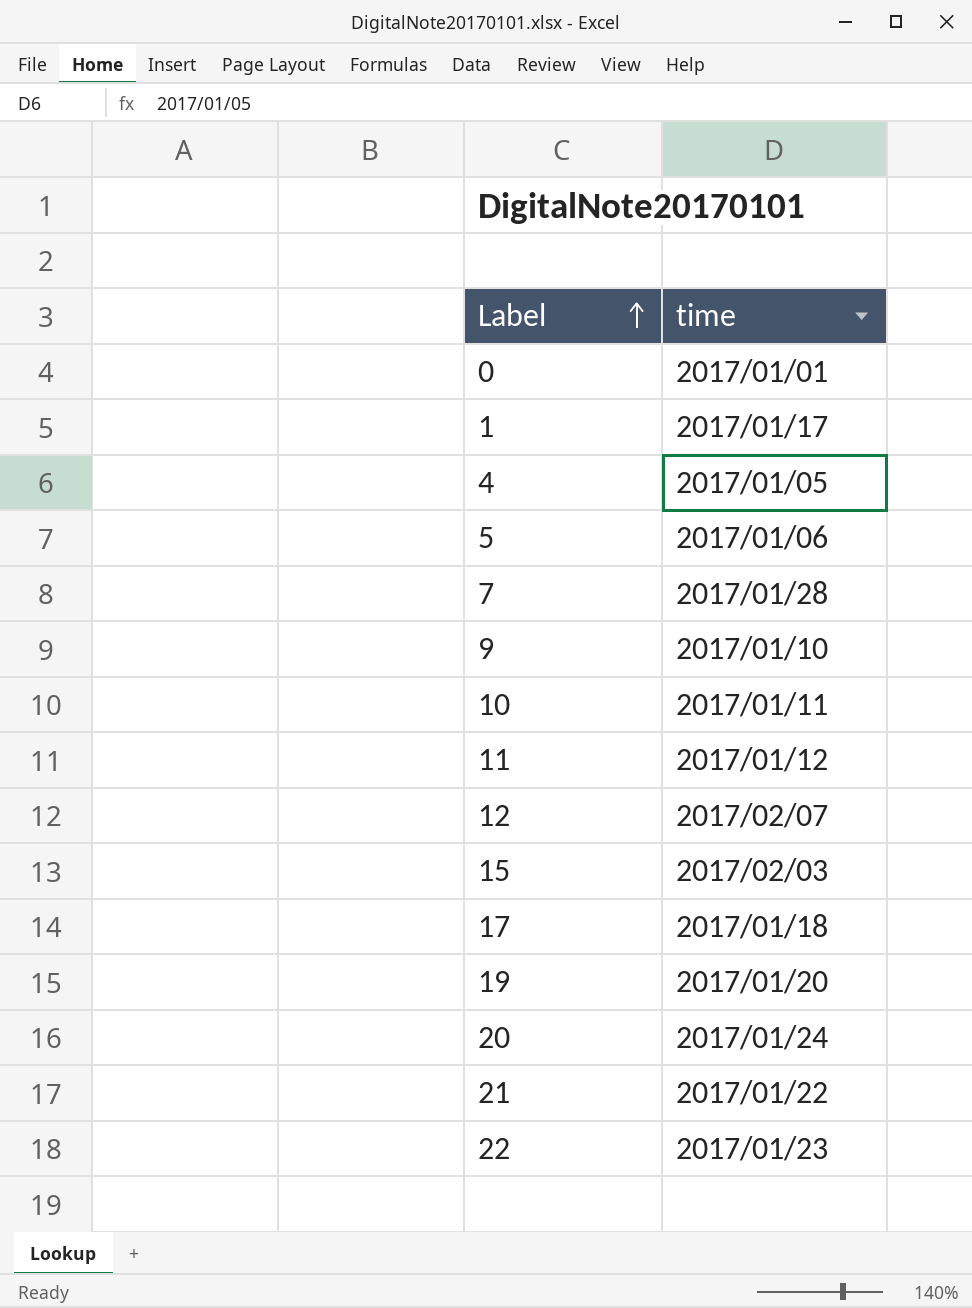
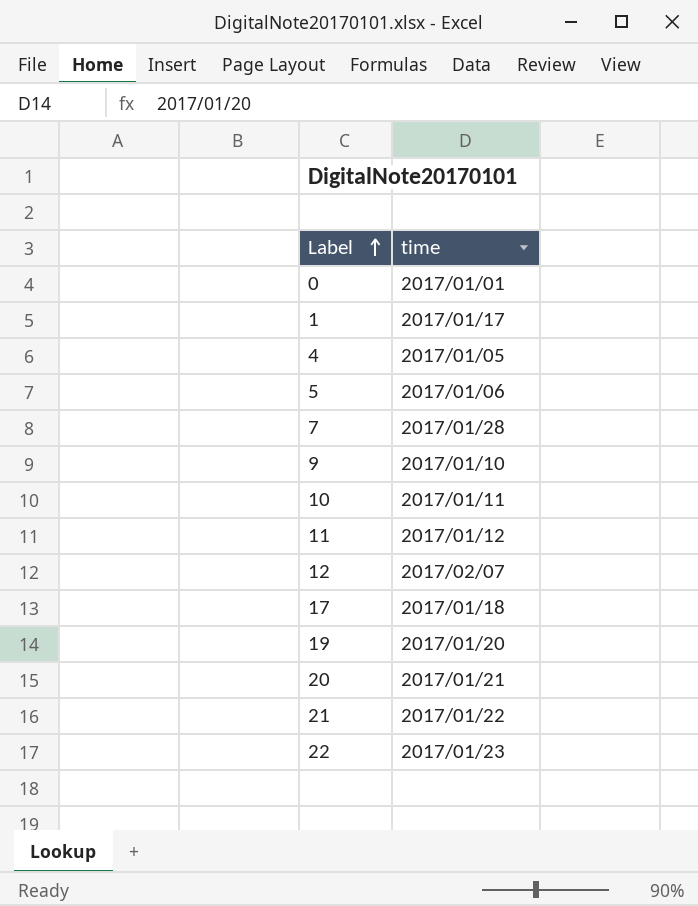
row 15: 2017/02/03 -> none
20 | time: 2017/01/24 -> 2017/01/21

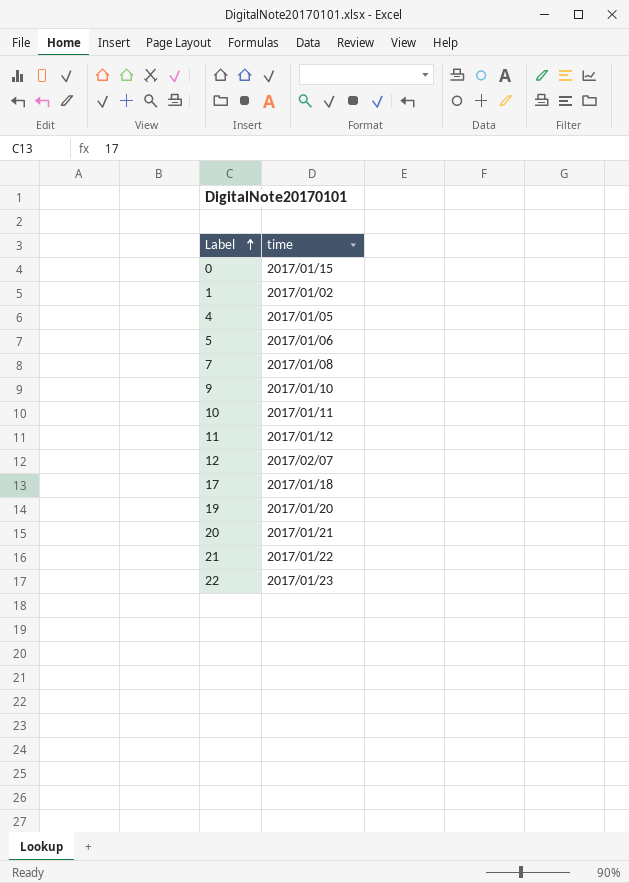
0 | time: 2017/01/01 -> 2017/01/15
1 | time: 2017/01/17 -> 2017/01/02
7 | time: 2017/01/28 -> 2017/01/08

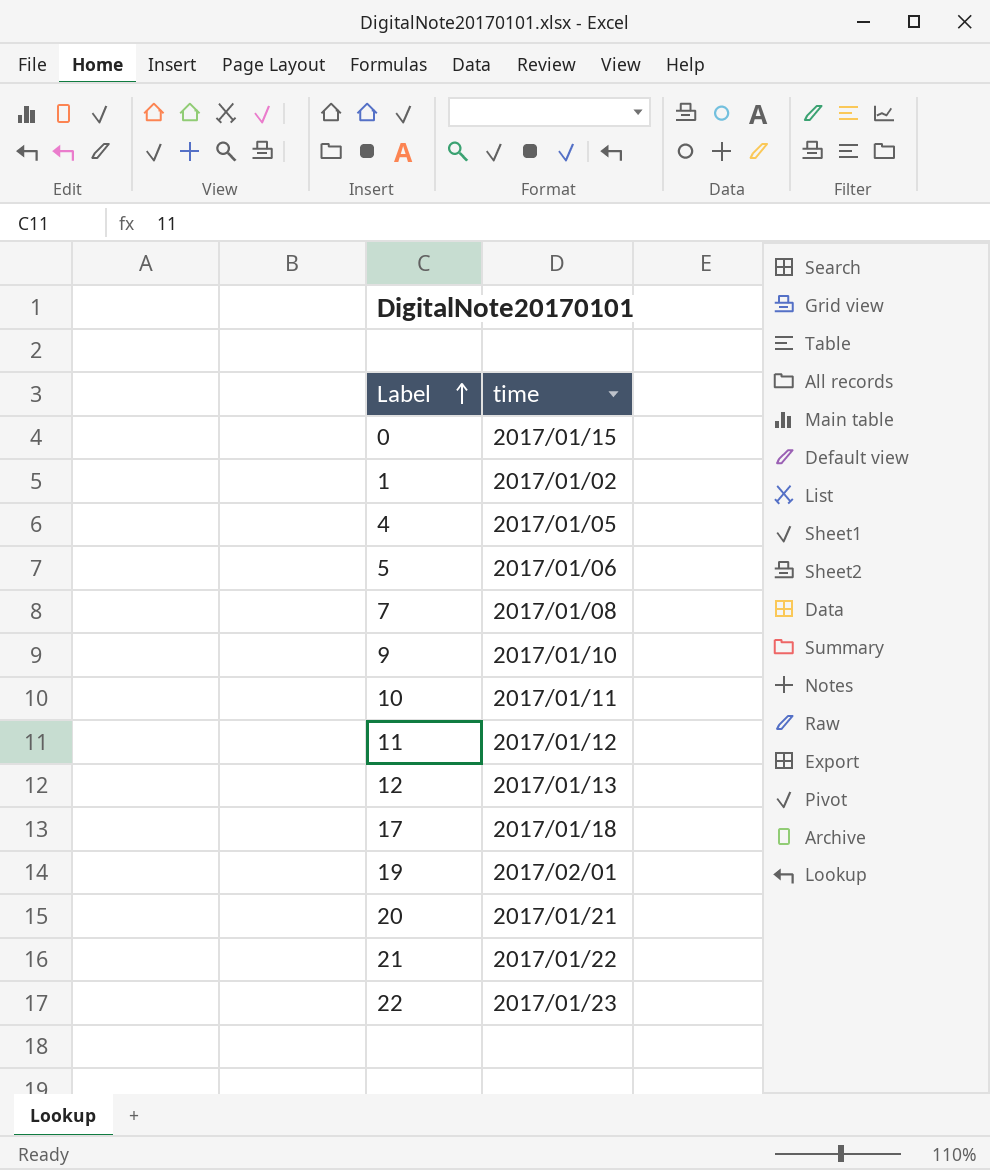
12 | time: 2017/02/07 -> 2017/01/13
19 | time: 2017/01/20 -> 2017/02/01

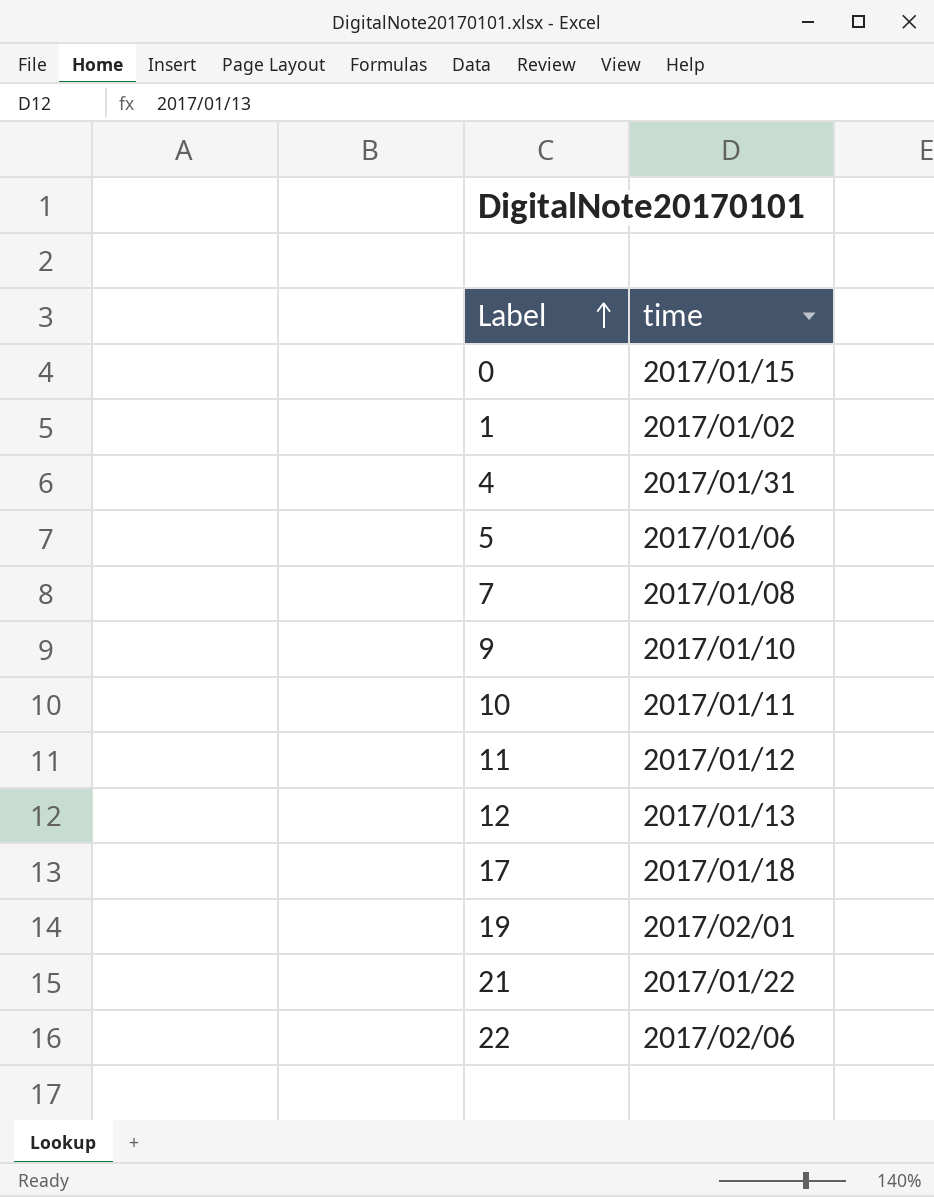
row 20: 2017/01/21 -> none
4 | time: 2017/01/05 -> 2017/01/31
22 | time: 2017/01/23 -> 2017/02/06

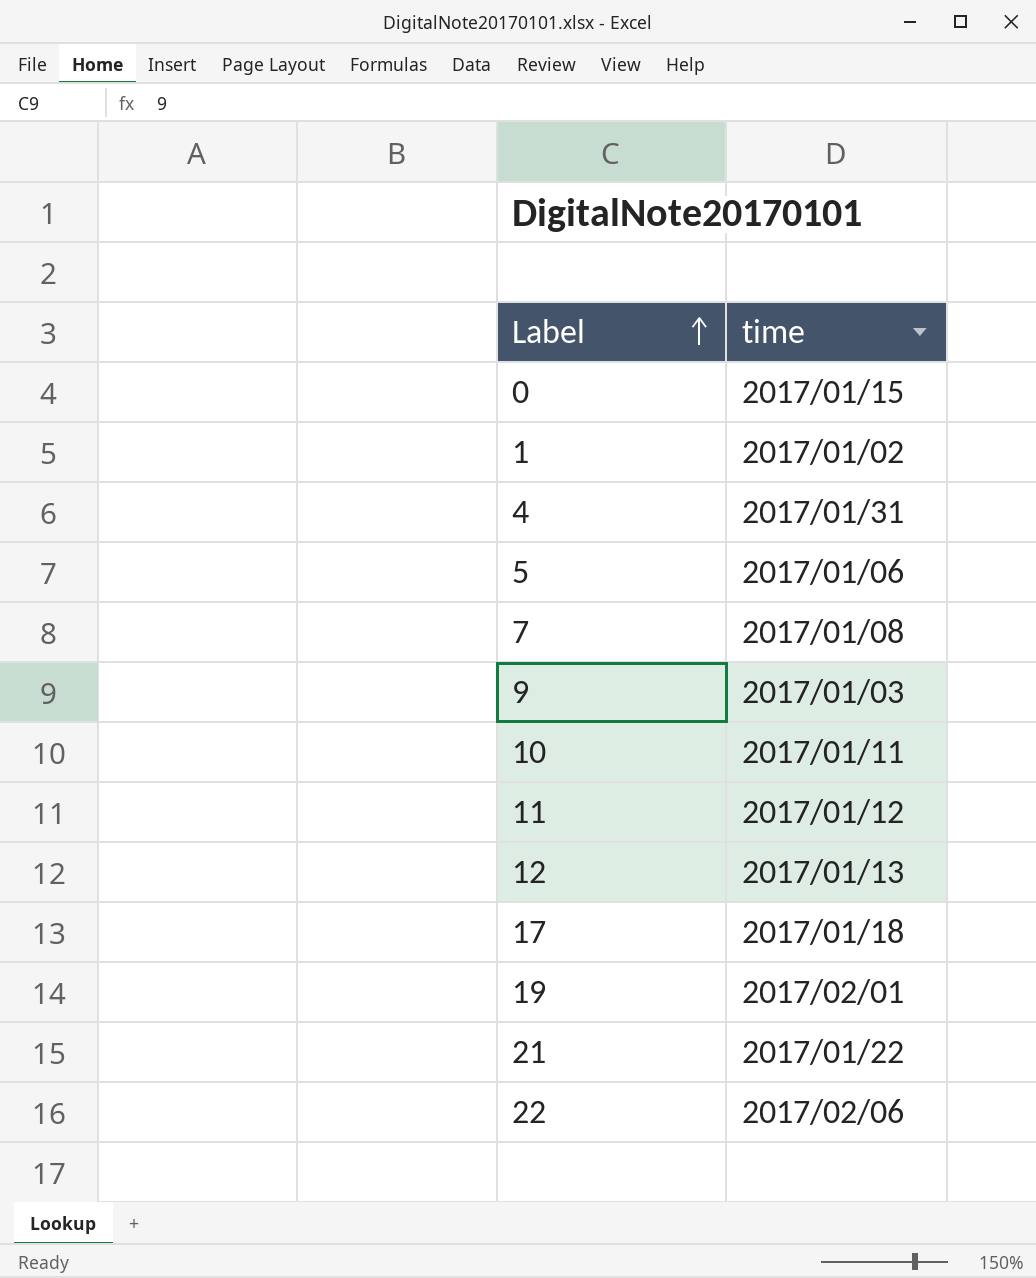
9 | time: 2017/01/10 -> 2017/01/03

